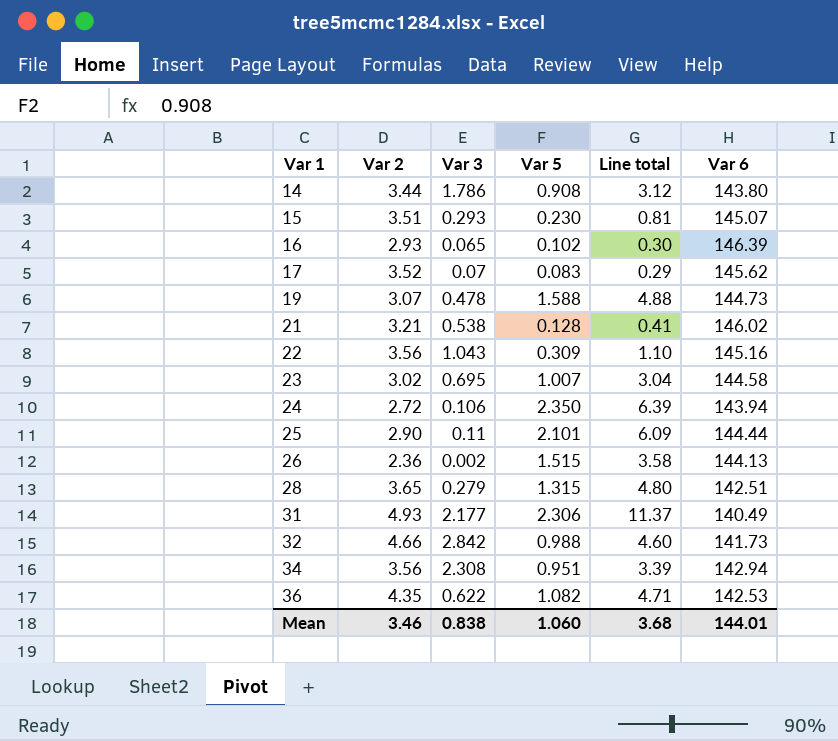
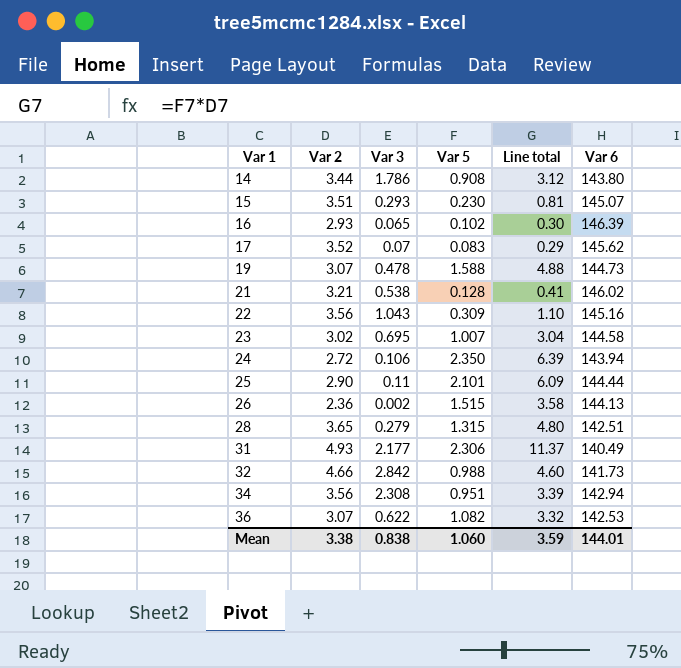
36 | Var 2: 4.35 -> 3.07
36 | Line total: 4.71 -> 3.32
Mean | Var 2: 3.46 -> 3.38
Mean | Line total: 3.68 -> 3.59

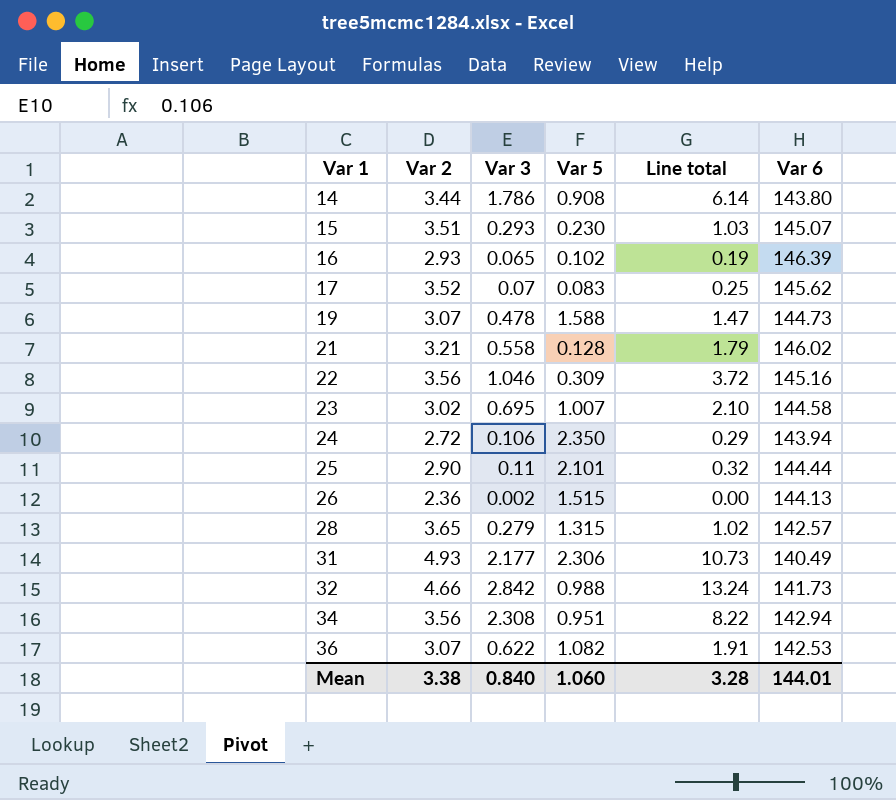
column Line total | formula: [Var 2] * [Var 5] -> [Var 2] * [Var 3]
21 | Var 3: 0.538 -> 0.558
22 | Var 3: 1.043 -> 1.046
28 | Var 6: 142.51 -> 142.57
Mean | Var 3: 0.838 -> 0.840
Mean | Line total: 3.59 -> 3.28

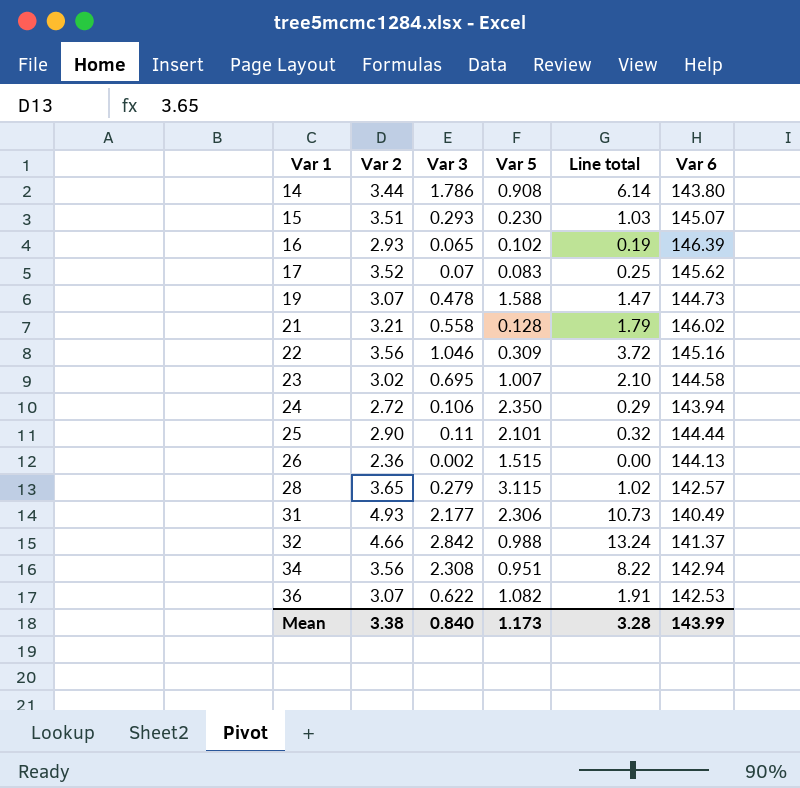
28 | Var 5: 1.315 -> 3.115
32 | Var 6: 141.73 -> 141.37
Mean | Var 5: 1.060 -> 1.173
Mean | Var 6: 144.01 -> 143.99

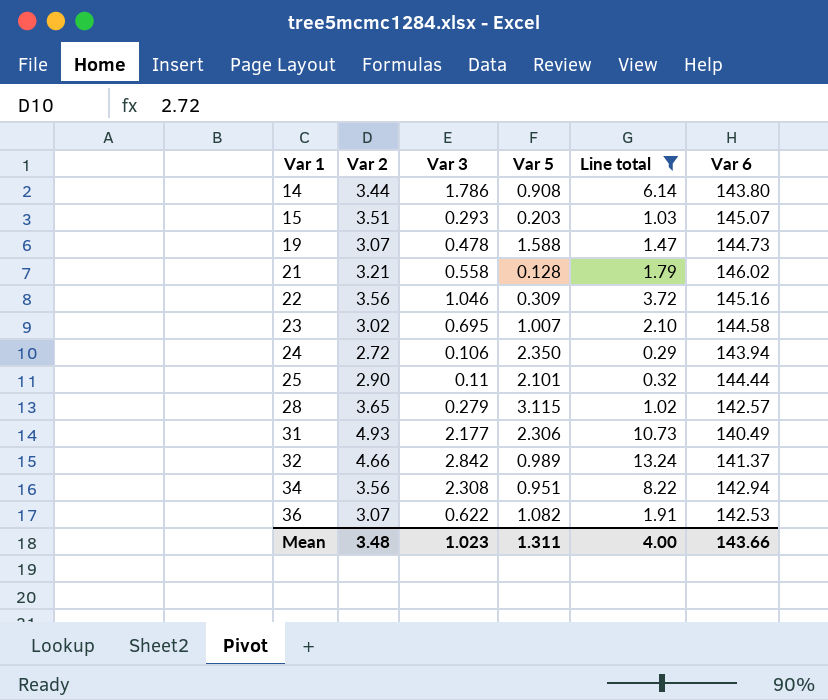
filter: none -> Line total >= 0.29
15 | Var 5: 0.230 -> 0.203
32 | Var 5: 0.988 -> 0.989
Mean | Var 2: 3.38 -> 3.48
Mean | Var 3: 0.840 -> 1.023
Mean | Var 5: 1.173 -> 1.311
Mean | Line total: 3.28 -> 4.00
Mean | Var 6: 143.99 -> 143.66

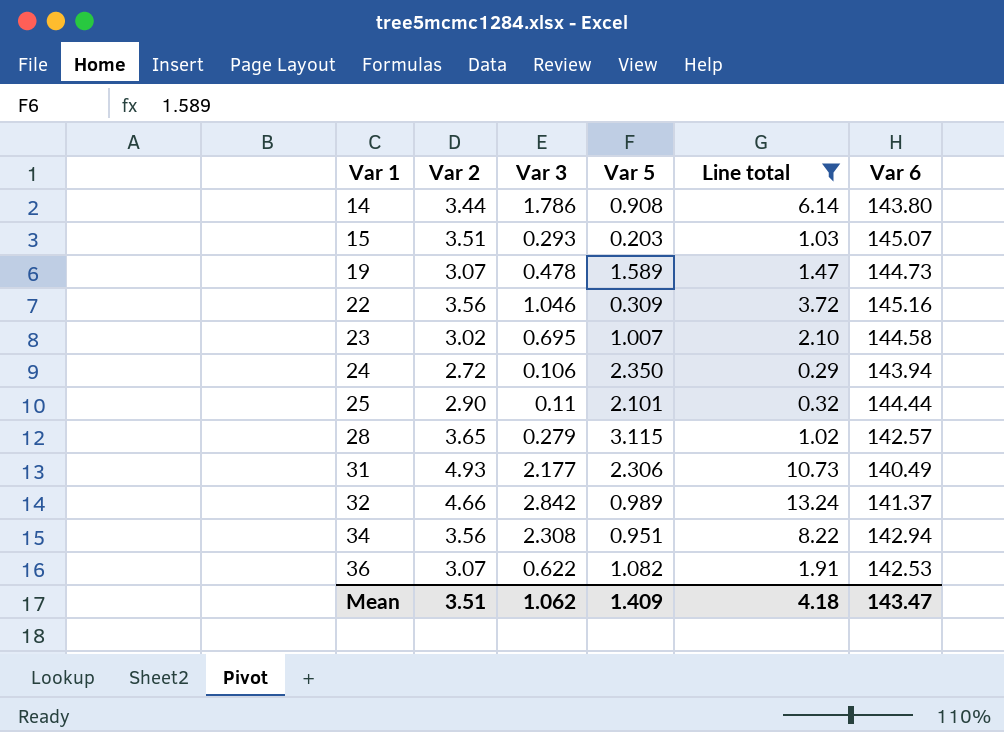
row 21: 3.21 | 0.558 | 0.128 | 1.79 | 146.02 -> none
19 | Var 5: 1.588 -> 1.589
Mean | Var 2: 3.48 -> 3.51
Mean | Var 3: 1.023 -> 1.062
Mean | Var 5: 1.311 -> 1.409
Mean | Line total: 4.00 -> 4.18
Mean | Var 6: 143.66 -> 143.47

